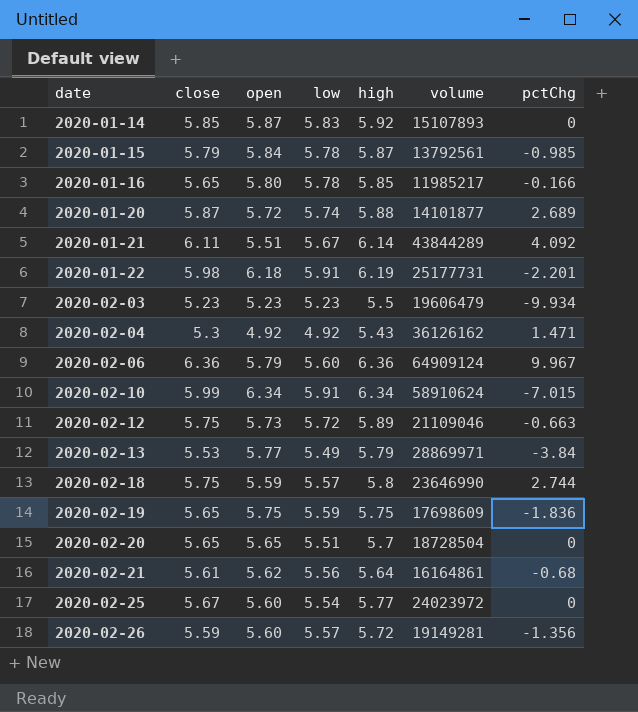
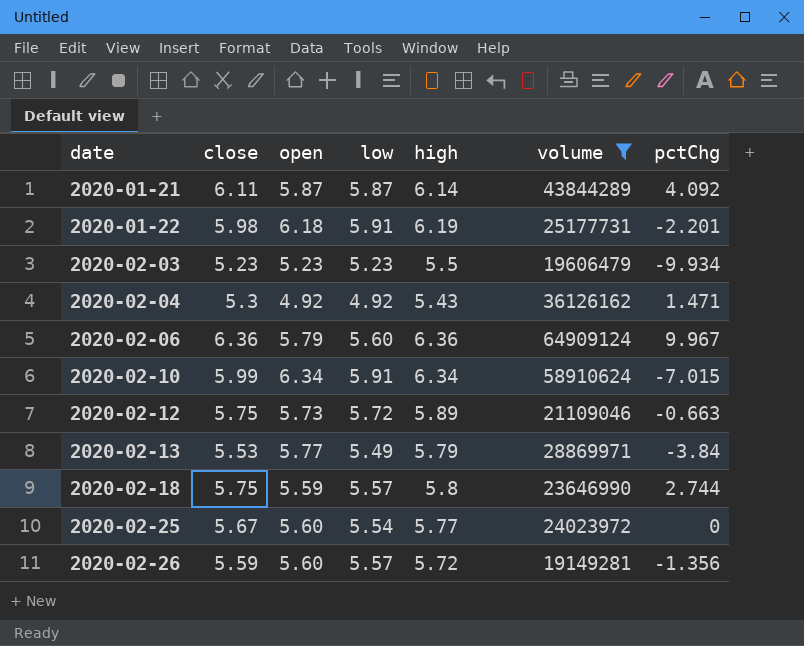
filter: none -> volume >= 19149281
2020-01-21 | open: 5.51 -> 5.87
2020-01-21 | low: 5.67 -> 5.87

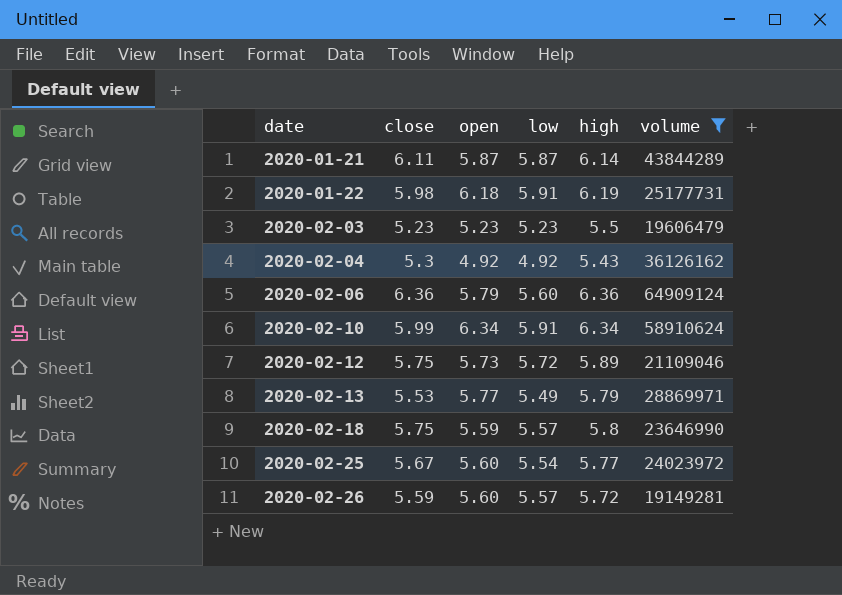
column pctChg | position: 7 -> none

